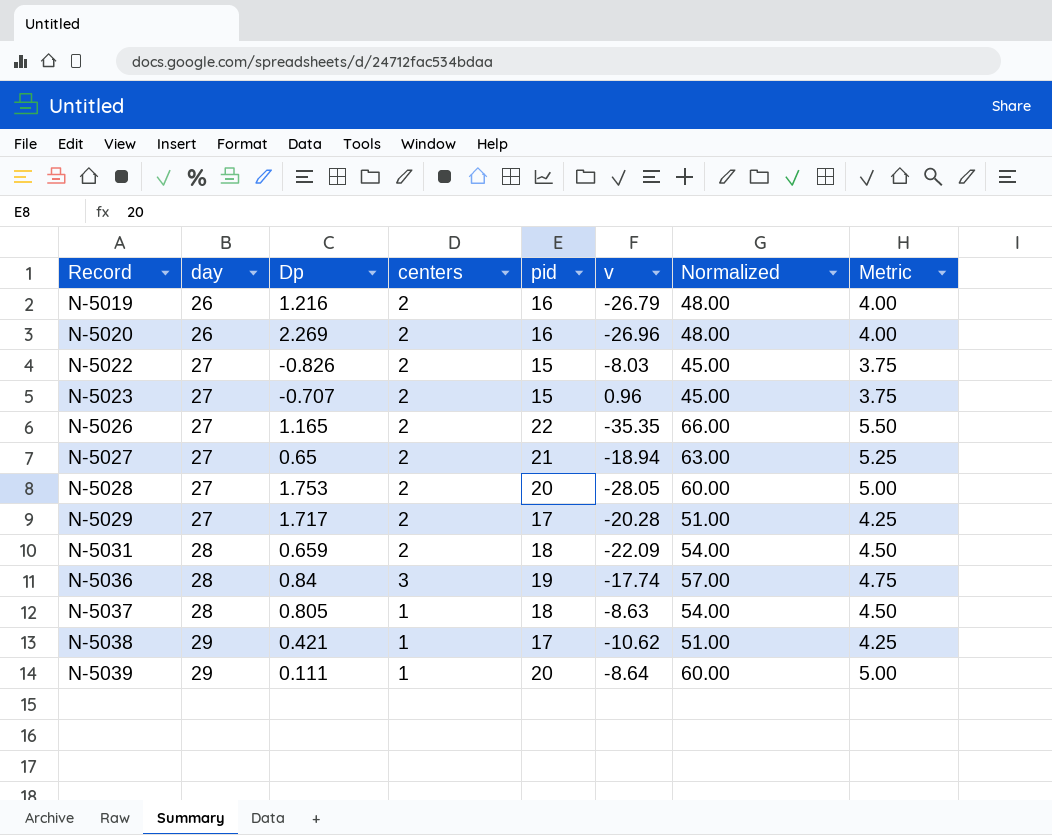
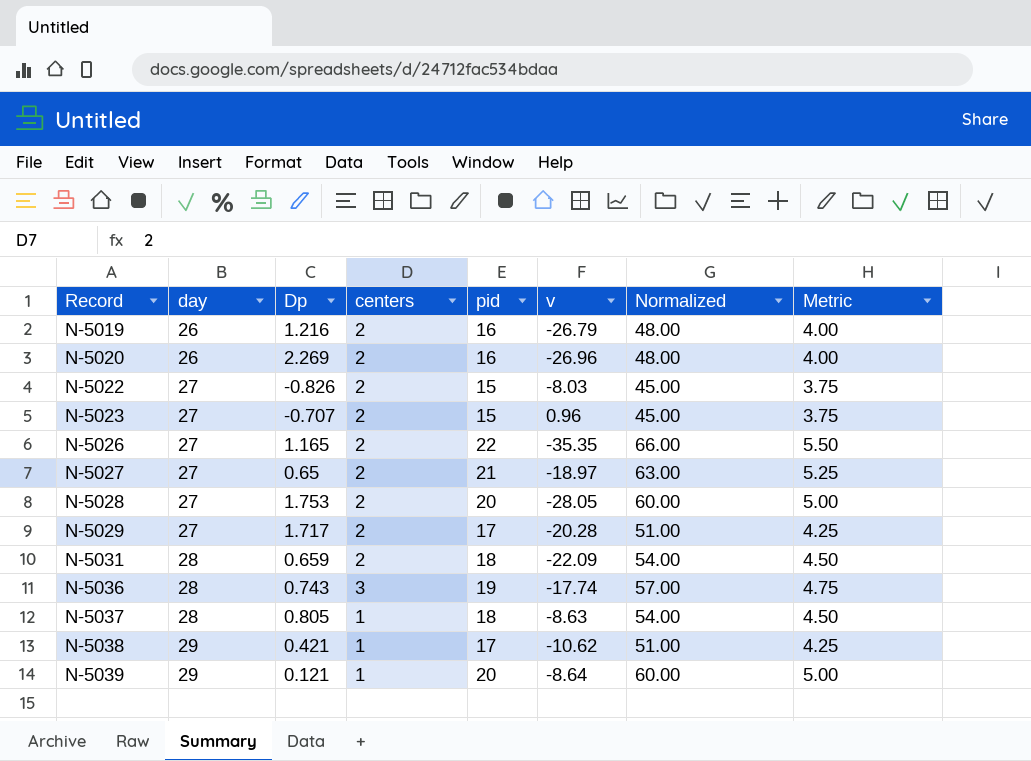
N-5027 | v: -18.94 -> -18.97
N-5036 | Dp: 0.84 -> 0.743
N-5039 | Dp: 0.111 -> 0.121

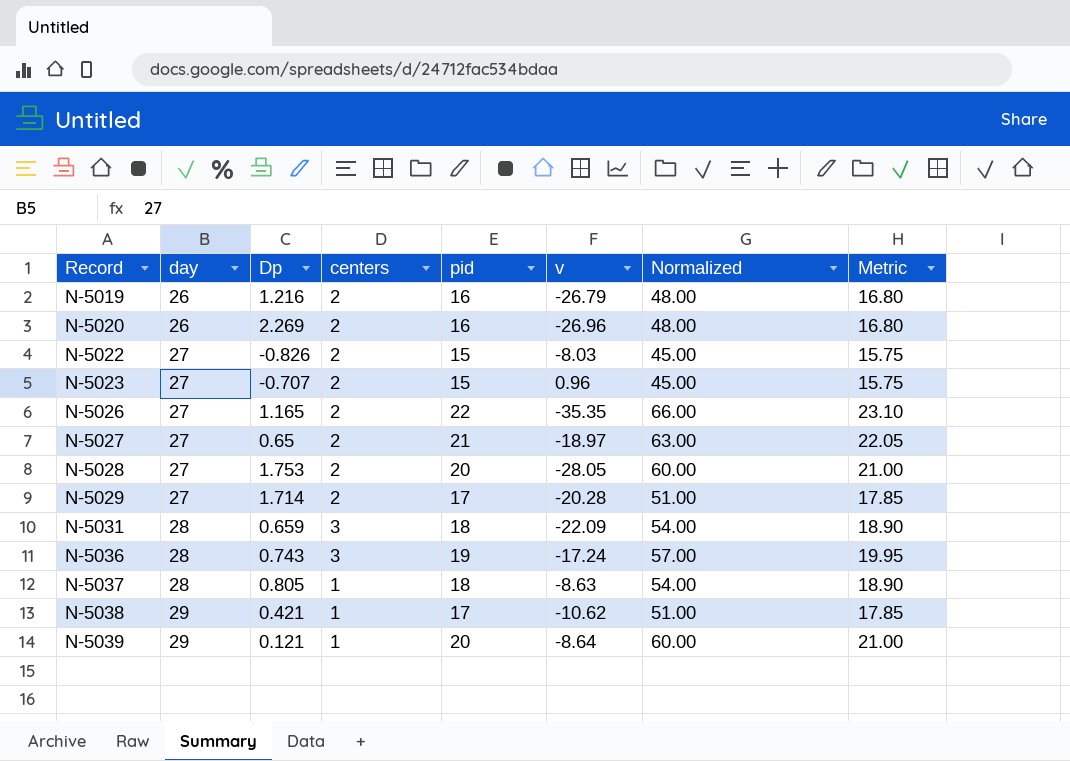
column Metric | formula: [pid] * 0.25 -> [pid] * 1.05
N-5029 | Dp: 1.717 -> 1.714
N-5031 | centers: 2 -> 3
N-5036 | v: -17.74 -> -17.24

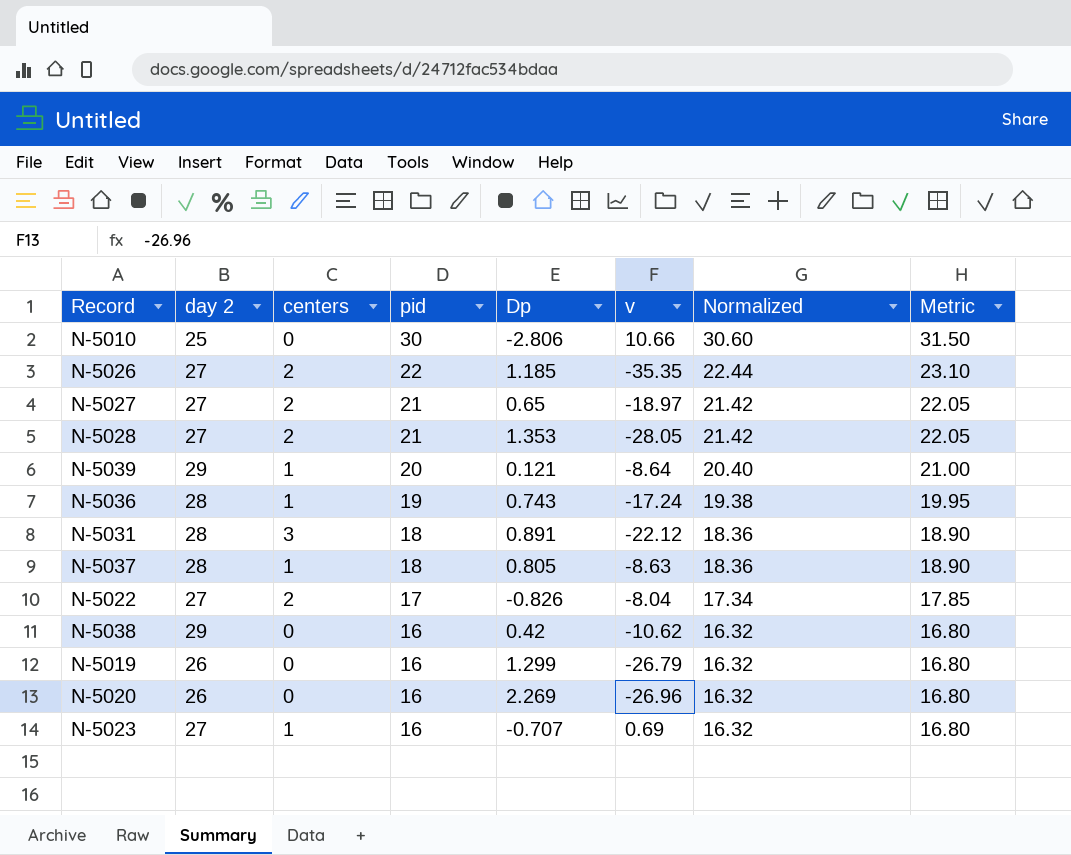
row order: Record ascending -> pid descending
column name: day -> day 2
column Dp | position: 3 -> 5
column Normalized | formula: [pid] * 3 -> [pid] * 1.02
row N-5029: 27 | 1.714 | 2 | 17 | -20.28 | 51.00 | 17.85 -> none
row N-5010: none -> 25 | 0 | 30 | -2.806 | 10.66 | 30.60 | 31.50
N-5026 | Dp: 1.165 -> 1.185
N-5028 | pid: 20 -> 21
N-5028 | Dp: 1.753 -> 1.353
N-5028 | Metric: 21.00 -> 22.05
N-5036 | centers: 3 -> 1
N-5031 | Dp: 0.659 -> 0.891
N-5031 | v: -22.09 -> -22.12
N-5022 | pid: 15 -> 17
N-5022 | v: -8.03 -> -8.04
N-5022 | Metric: 15.75 -> 17.85
N-5038 | centers: 1 -> 0
N-5038 | pid: 17 -> 16
N-5038 | Dp: 0.421 -> 0.42
N-5038 | Metric: 17.85 -> 16.80
N-5019 | centers: 2 -> 0
N-5019 | Dp: 1.216 -> 1.299
N-5020 | centers: 2 -> 0
N-5023 | centers: 2 -> 1
N-5023 | pid: 15 -> 16
N-5023 | v: 0.96 -> 0.69
N-5023 | Metric: 15.75 -> 16.80

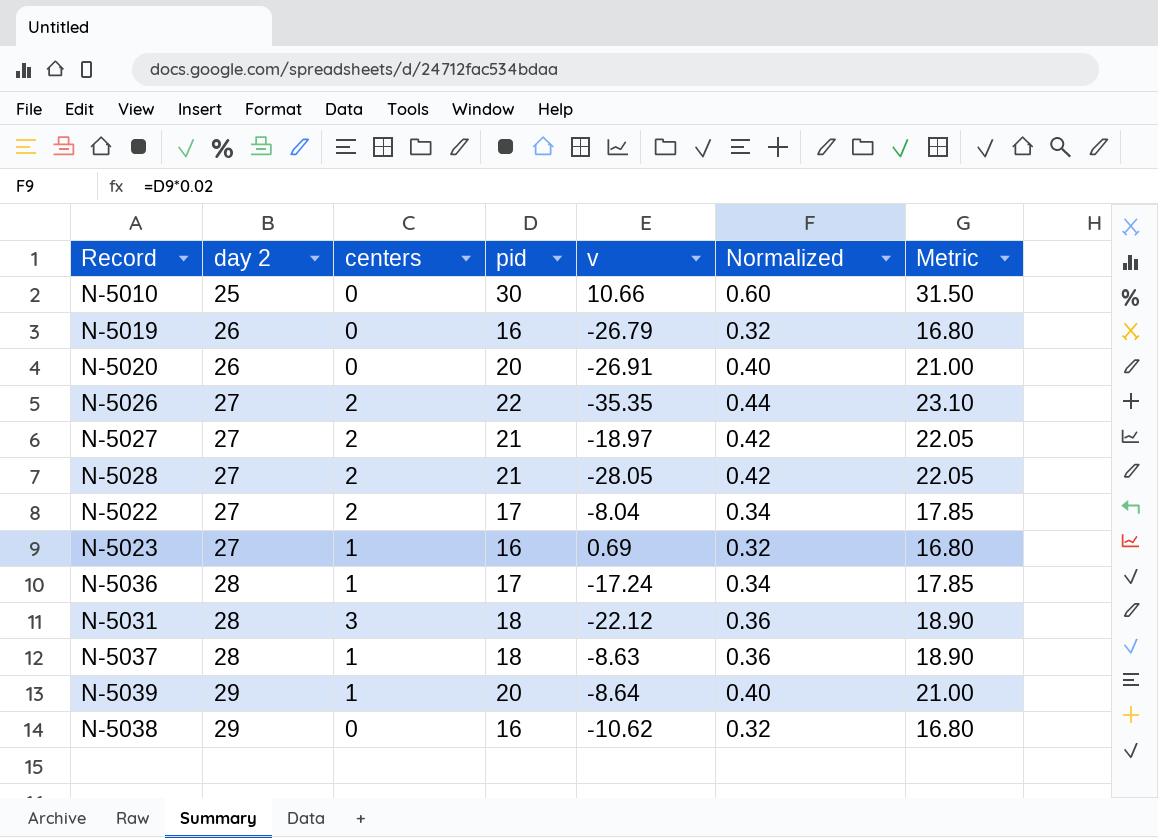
row order: pid descending -> day 2 ascending
column Dp | position: 5 -> none
column Normalized | formula: [pid] * 1.02 -> [pid] * 0.02
N-5020 | pid: 16 -> 20
N-5020 | v: -26.96 -> -26.91
N-5020 | Metric: 16.80 -> 21.00
N-5036 | pid: 19 -> 17
N-5036 | Metric: 19.95 -> 17.85

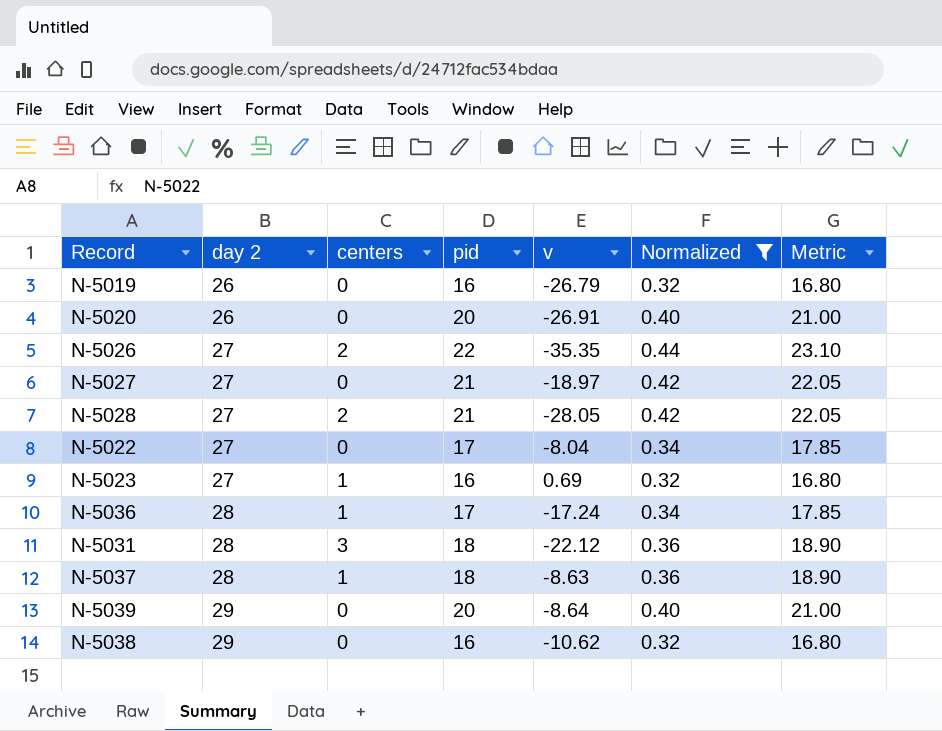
filter: none -> Normalized != 0.60
N-5027 | centers: 2 -> 0
N-5022 | centers: 2 -> 0
N-5039 | centers: 1 -> 0

